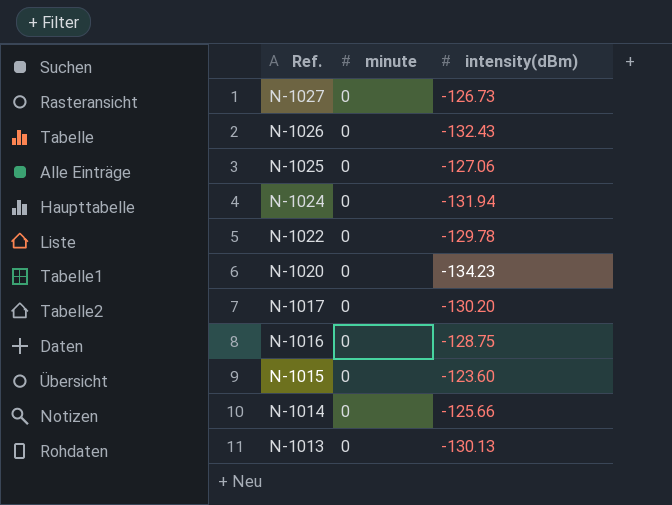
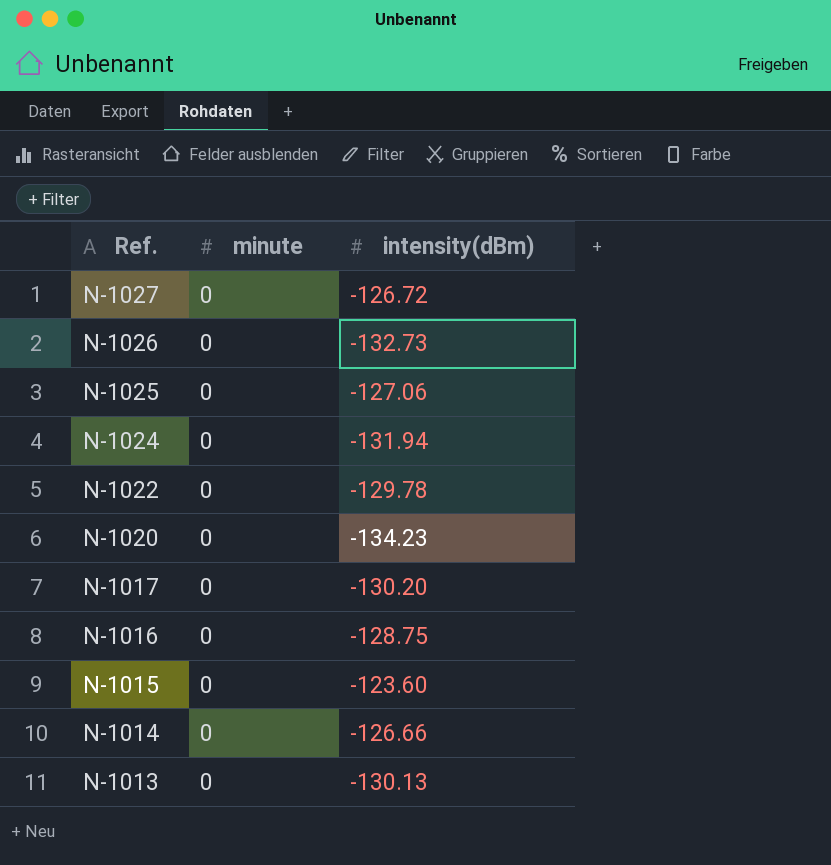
N-1027 | intensity(dBm): -126.73 -> -126.72
N-1026 | intensity(dBm): -132.43 -> -132.73
N-1014 | intensity(dBm): -125.66 -> -126.66

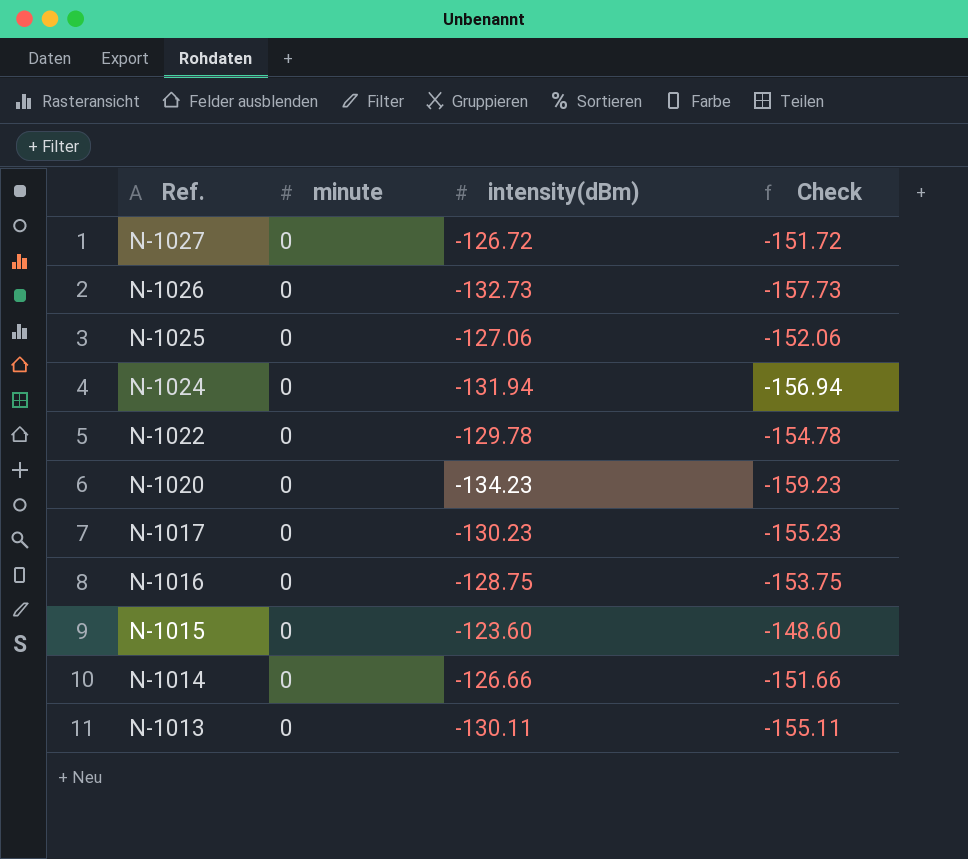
column Check | formula: none -> [intensity(dBm)] - 25
N-1017 | intensity(dBm): -130.20 -> -130.23
N-1013 | intensity(dBm): -130.13 -> -130.11

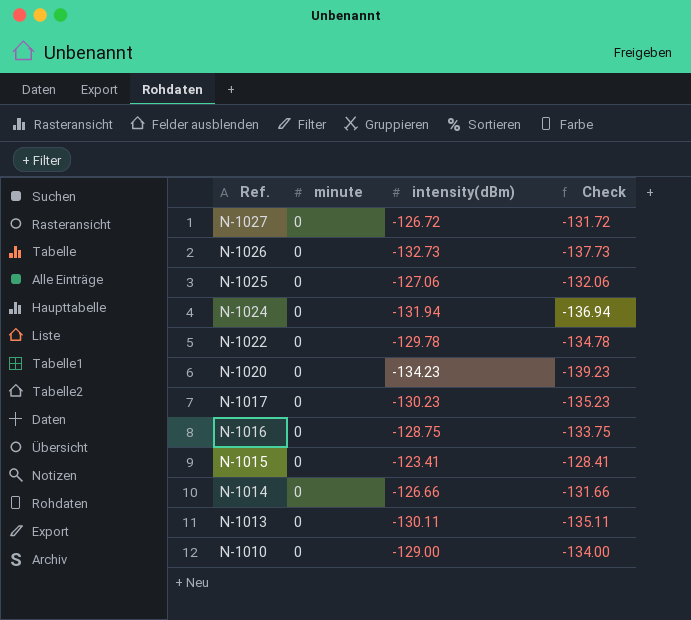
column Check | formula: [intensity(dBm)] - 25 -> [intensity(dBm)] - 5
N-1015 | intensity(dBm): -123.60 -> -123.41
row N-1010: none -> 0 | -129.00 | -134.00

